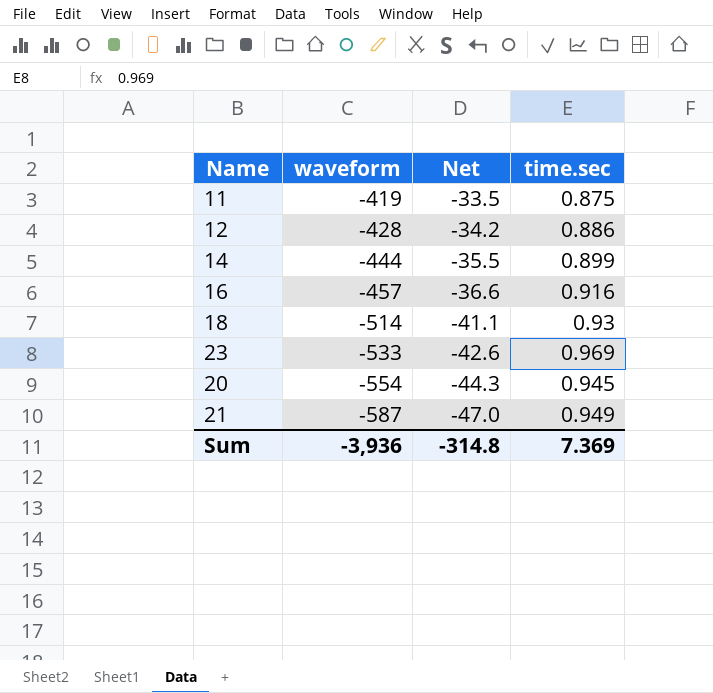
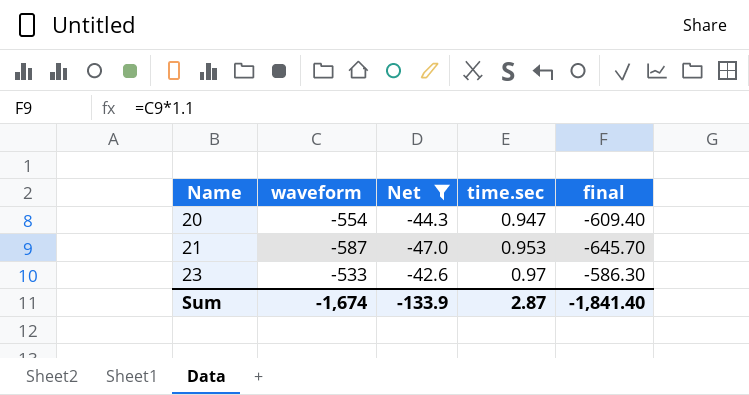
filter: none -> Net <= -42.6
row order: waveform descending -> Name ascending
column final | formula: none -> [waveform] * 1.1
20 | time.sec: 0.945 -> 0.947
21 | time.sec: 0.949 -> 0.953
23 | time.sec: 0.969 -> 0.97
Sum | waveform: -3,936 -> -1,674
Sum | Net: -314.8 -> -133.9
Sum | time.sec: 7.369 -> 2.87

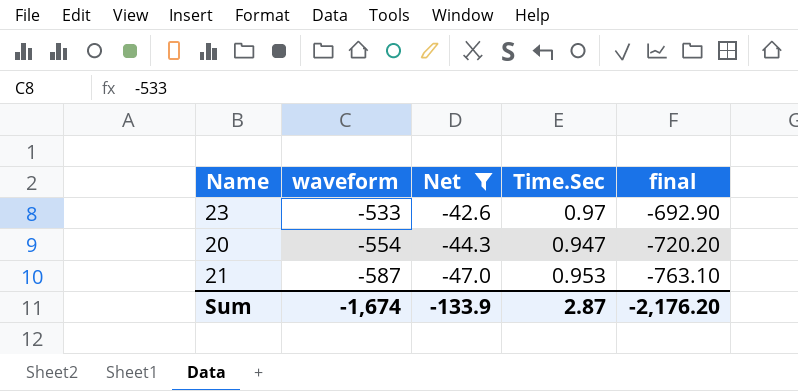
row order: Name ascending -> waveform descending
column name: time.sec -> Time.Sec
column final | formula: [waveform] * 1.1 -> [waveform] * 1.3
Sum | final: -1,841.40 -> -2,176.20

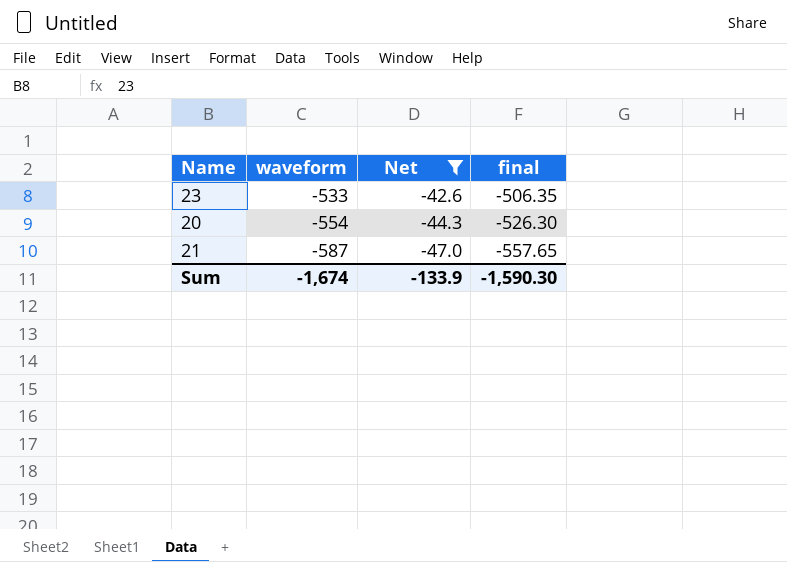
column Time.Sec | position: 4 -> none
column final | formula: [waveform] * 1.3 -> [waveform] * 0.95
Sum | final: -2,176.20 -> -1,590.30

